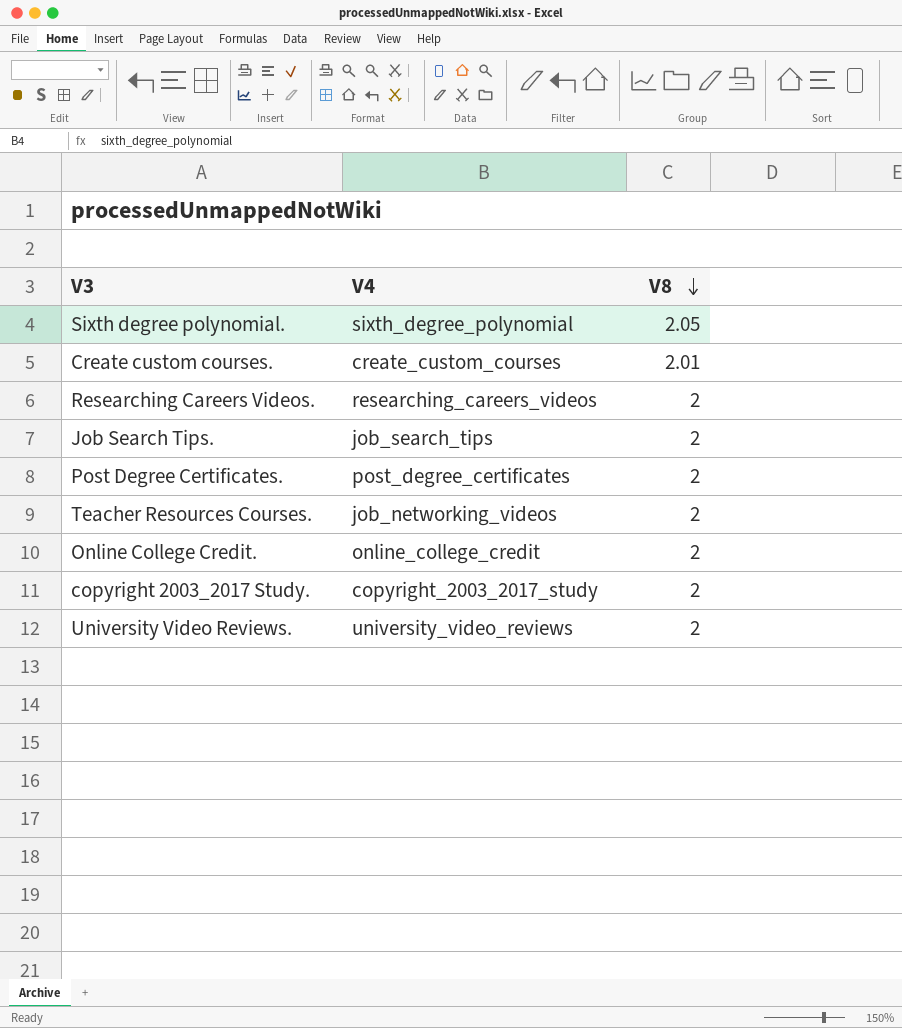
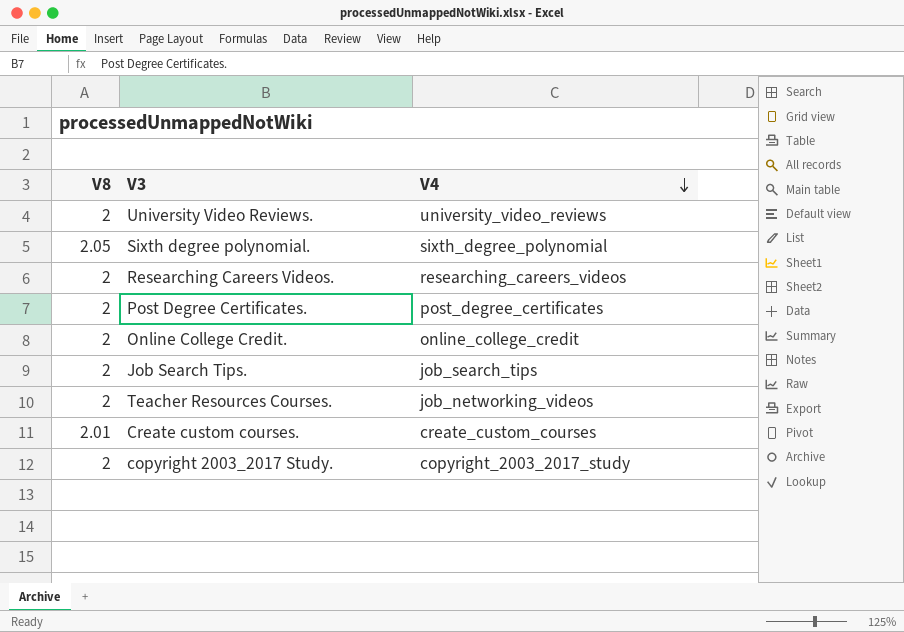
row order: V8 descending -> V4 descending
column V8 | position: 3 -> 1

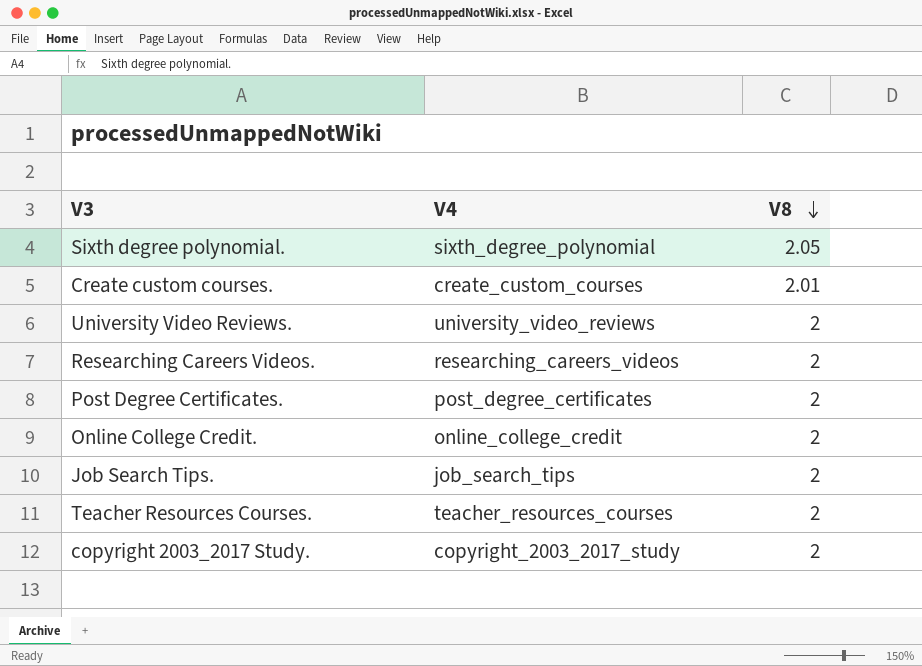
row order: V4 descending -> V8 descending
column V8 | position: 1 -> 3
Teacher Resources Courses. | V4: job_networking_videos -> teacher_resources_courses

